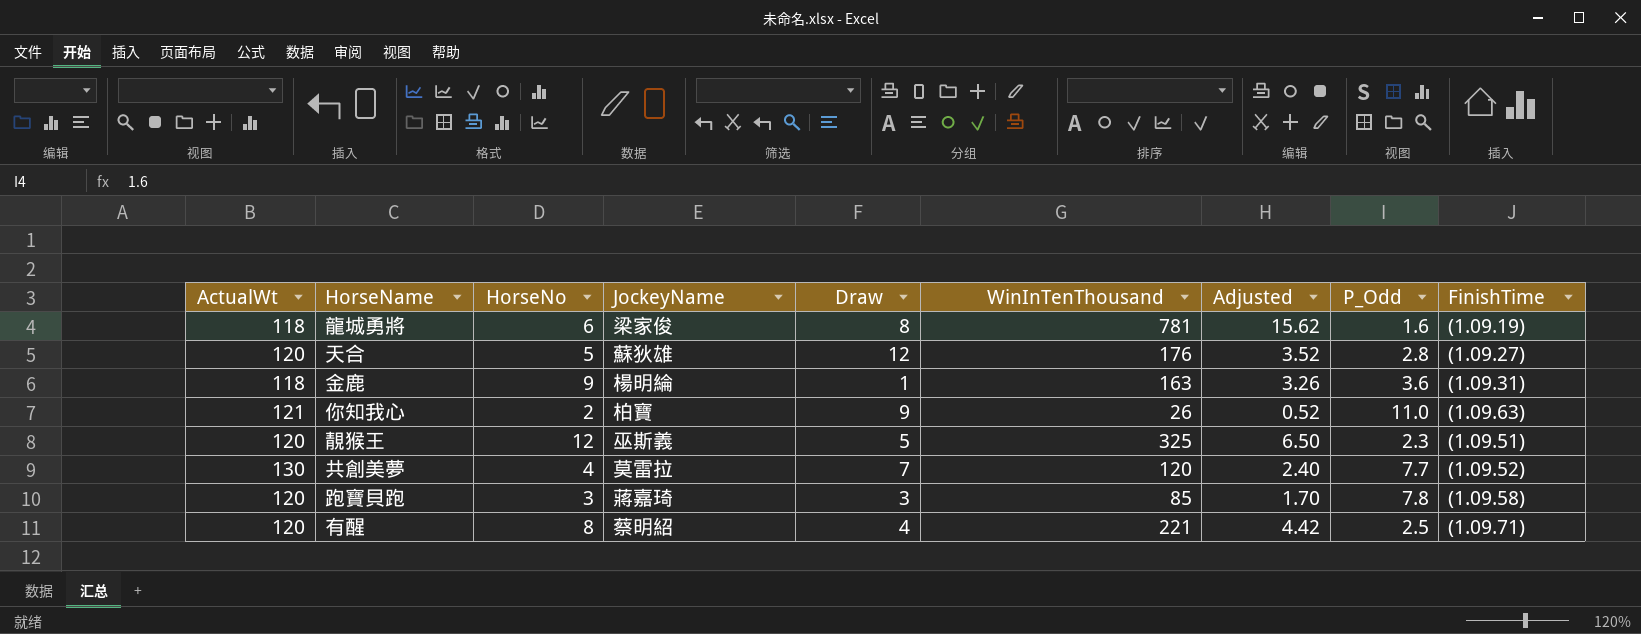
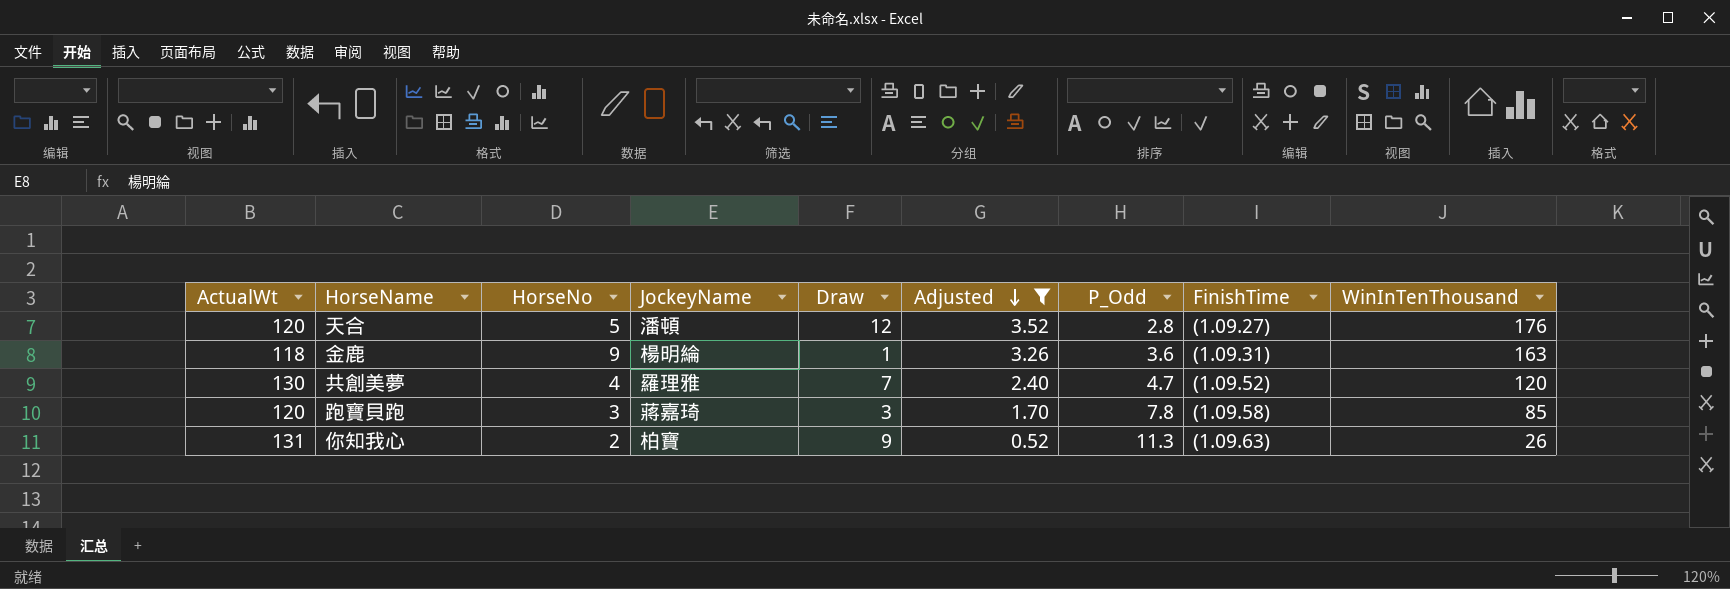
filter: none -> Adjusted <= 3.52
row order: none -> Adjusted descending
column WinInTenThousand | position: 6 -> 9
天合 | JockeyName: 蘇狄雄 -> 潘頓
共創美夢 | JockeyName: 莫雷拉 -> 羅理雅
共創美夢 | P_Odd: 7.7 -> 4.7
你知我心 | ActualWt: 121 -> 131
你知我心 | P_Odd: 11.0 -> 11.3

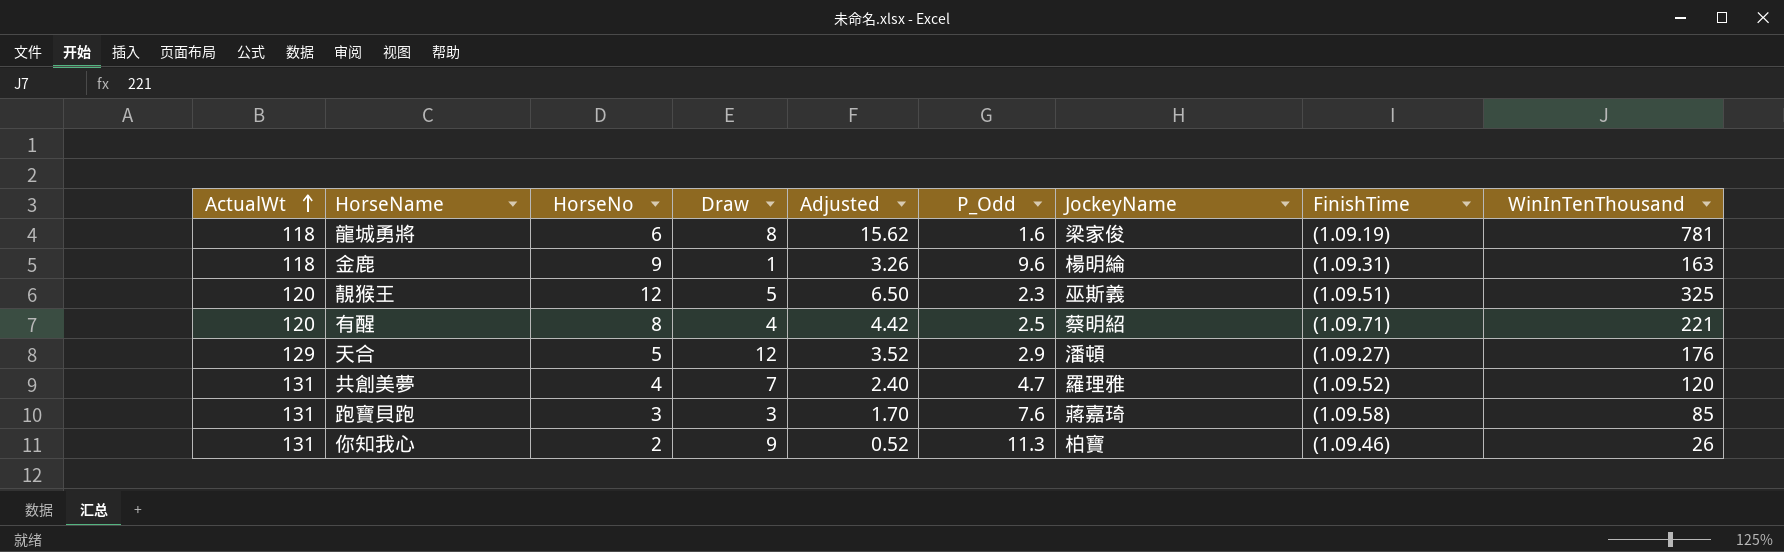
filter: Adjusted <= 3.52 -> none
row order: Adjusted descending -> ActualWt ascending
column JockeyName | position: 4 -> 7
金鹿 | P_Odd: 3.6 -> 9.6
天合 | ActualWt: 120 -> 129
天合 | P_Odd: 2.8 -> 2.9
共創美夢 | ActualWt: 130 -> 131
跑寶貝跑 | ActualWt: 120 -> 131
跑寶貝跑 | P_Odd: 7.8 -> 7.6
你知我心 | FinishTime: (1.09.63) -> (1.09.46)

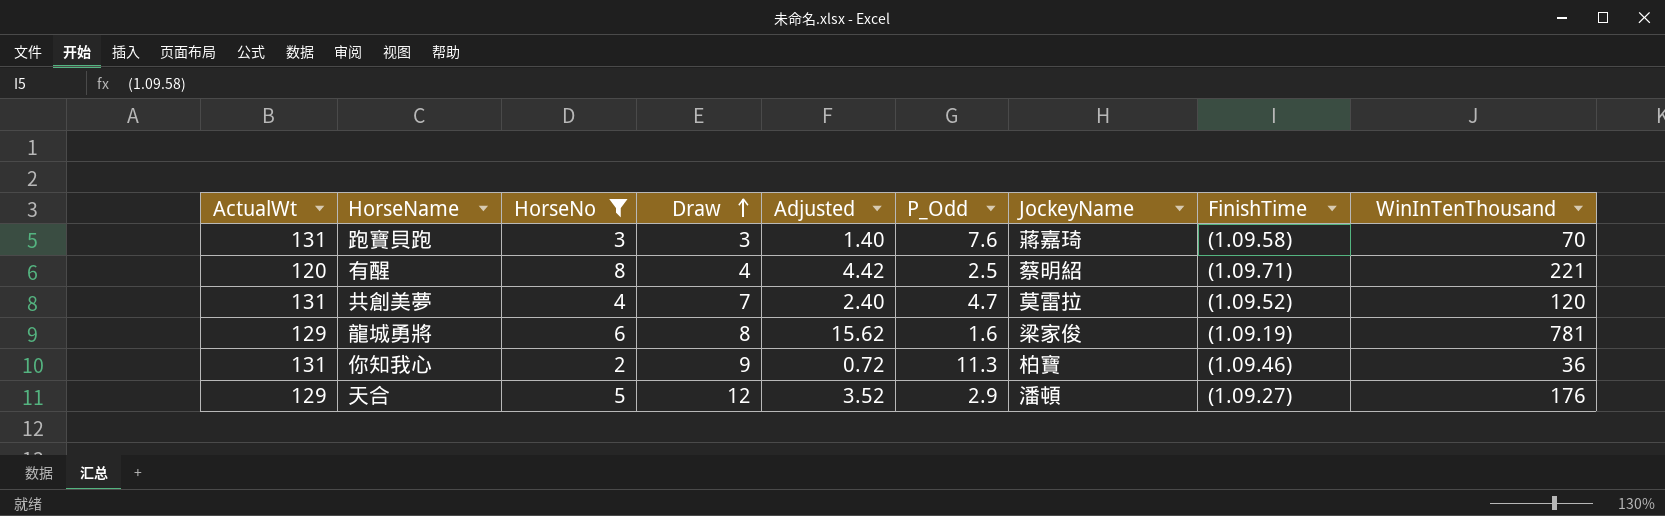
filter: none -> HorseNo <= 8
row order: ActualWt ascending -> Draw ascending
跑寶貝跑 | Adjusted: 1.70 -> 1.40
跑寶貝跑 | WinInTenThousand: 85 -> 70
共創美夢 | JockeyName: 羅理雅 -> 莫雷拉
龍城勇將 | ActualWt: 118 -> 129
你知我心 | Adjusted: 0.52 -> 0.72
你知我心 | WinInTenThousand: 26 -> 36

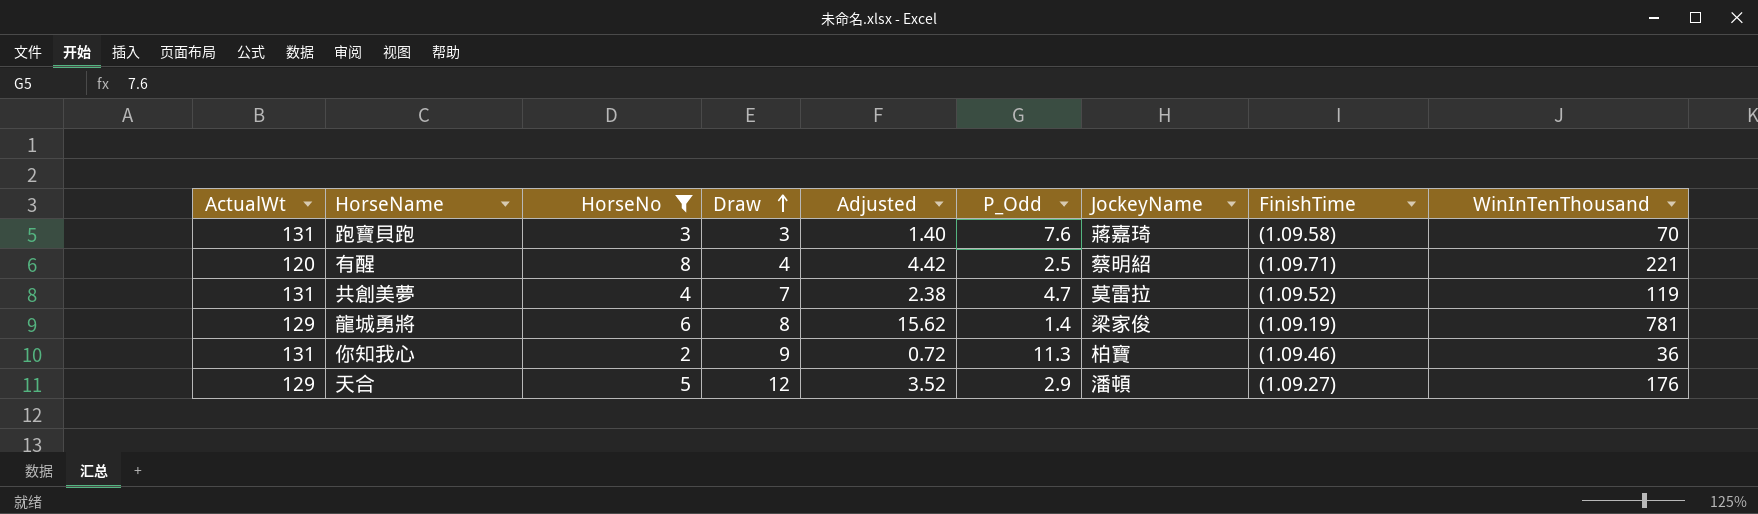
共創美夢 | Adjusted: 2.40 -> 2.38
共創美夢 | WinInTenThousand: 120 -> 119
龍城勇將 | P_Odd: 1.6 -> 1.4

